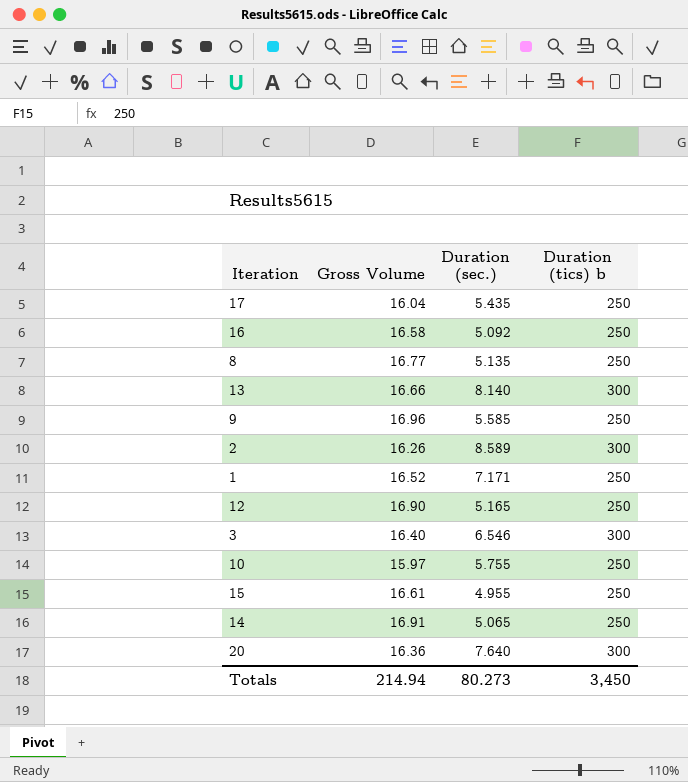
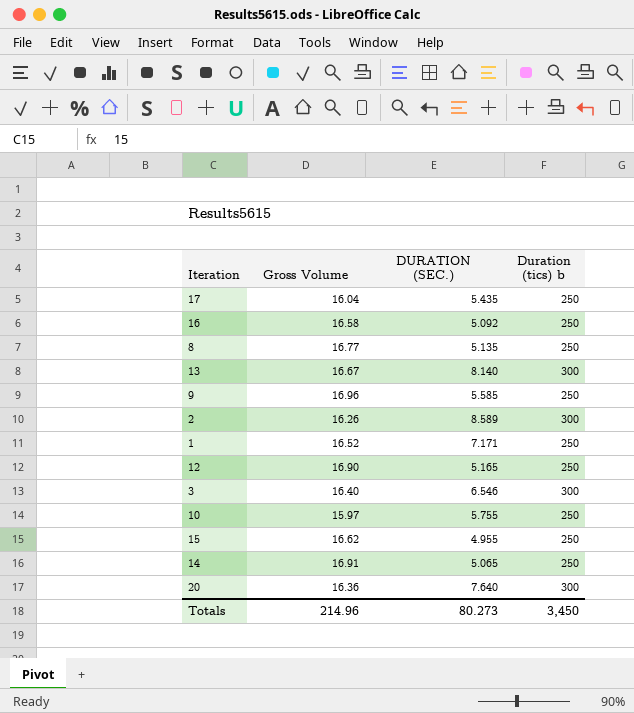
column name: Duration (sec.) -> DURATION (SEC.)
13 | Gross Volume: 16.66 -> 16.67
15 | Gross Volume: 16.61 -> 16.62
Totals | Gross Volume: 214.94 -> 214.96

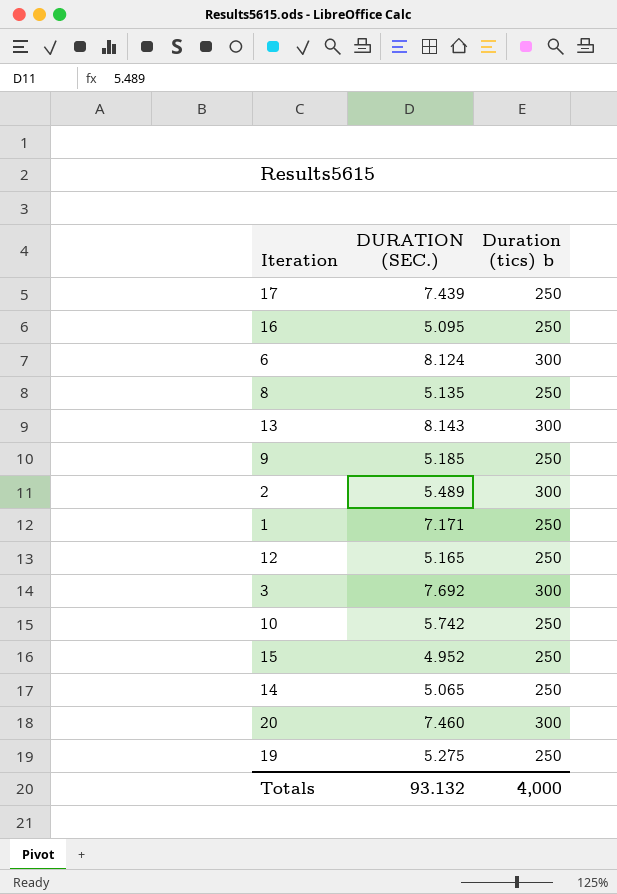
column Gross Volume | position: 2 -> none
17 | DURATION (SEC.): 5.435 -> 7.439
16 | DURATION (SEC.): 5.092 -> 5.095
row 6: none -> 8.124 | 300
13 | DURATION (SEC.): 8.140 -> 8.143
9 | DURATION (SEC.): 5.585 -> 5.185
2 | DURATION (SEC.): 8.589 -> 5.489
3 | DURATION (SEC.): 6.546 -> 7.692
10 | DURATION (SEC.): 5.755 -> 5.742
15 | DURATION (SEC.): 4.955 -> 4.952
20 | DURATION (SEC.): 7.640 -> 7.460
row 19: none -> 5.275 | 250
Totals | DURATION (SEC.): 80.273 -> 93.132
Totals | Duration (tics) b: 3,450 -> 4,000

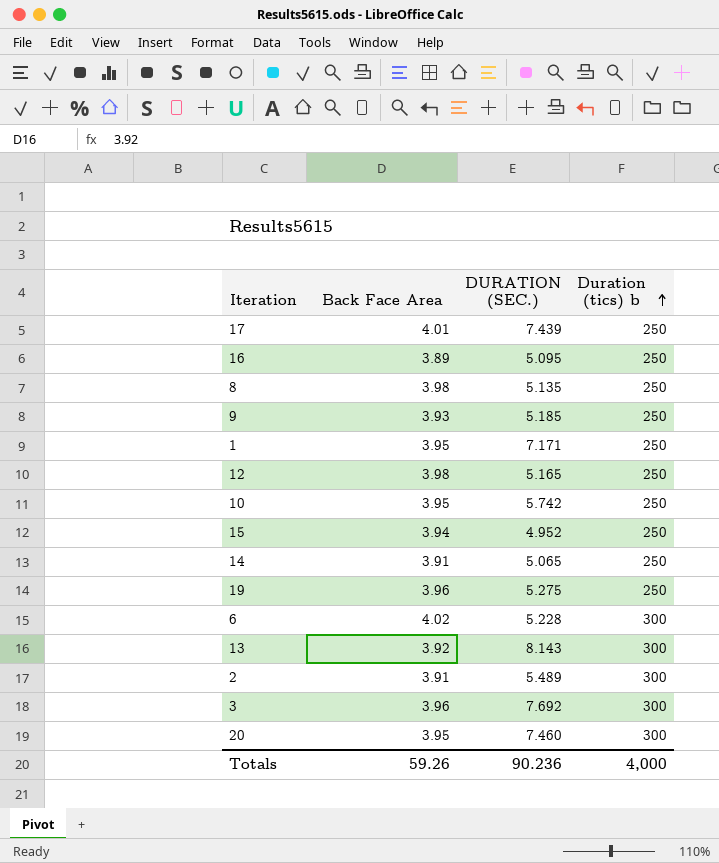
row order: none -> Duration (tics) b ascending
column Back Face Area | position: none -> 2
6 | DURATION (SEC.): 8.124 -> 5.228
Totals | DURATION (SEC.): 93.132 -> 90.236

